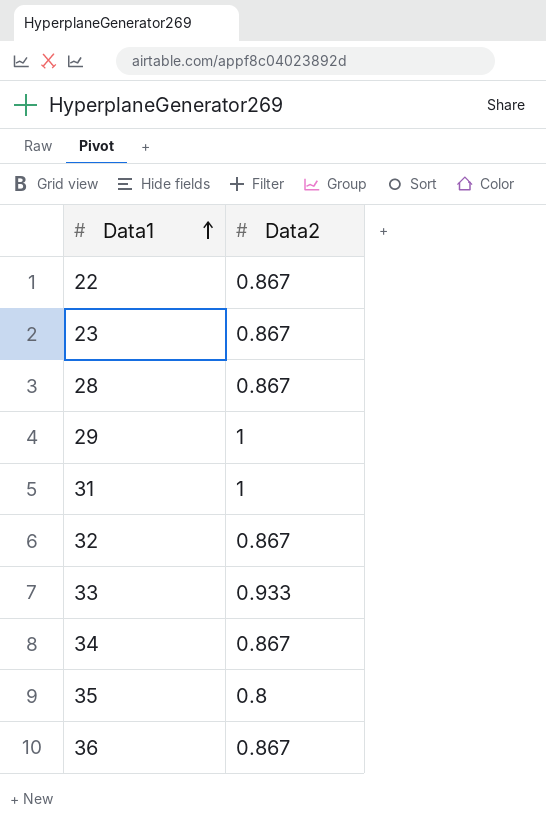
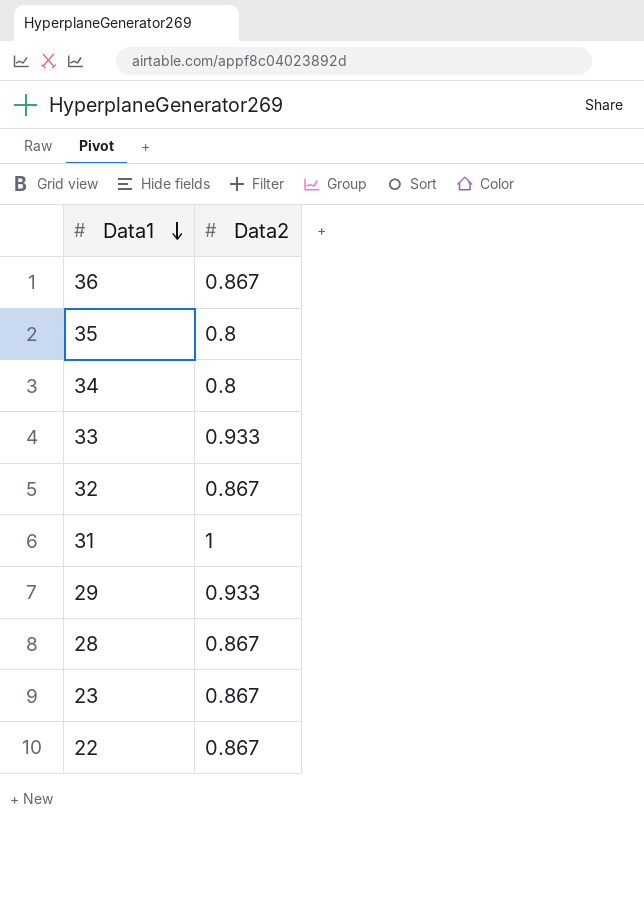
row order: Data1 ascending -> Data1 descending
34 | Data2: 0.867 -> 0.8
29 | Data2: 1 -> 0.933

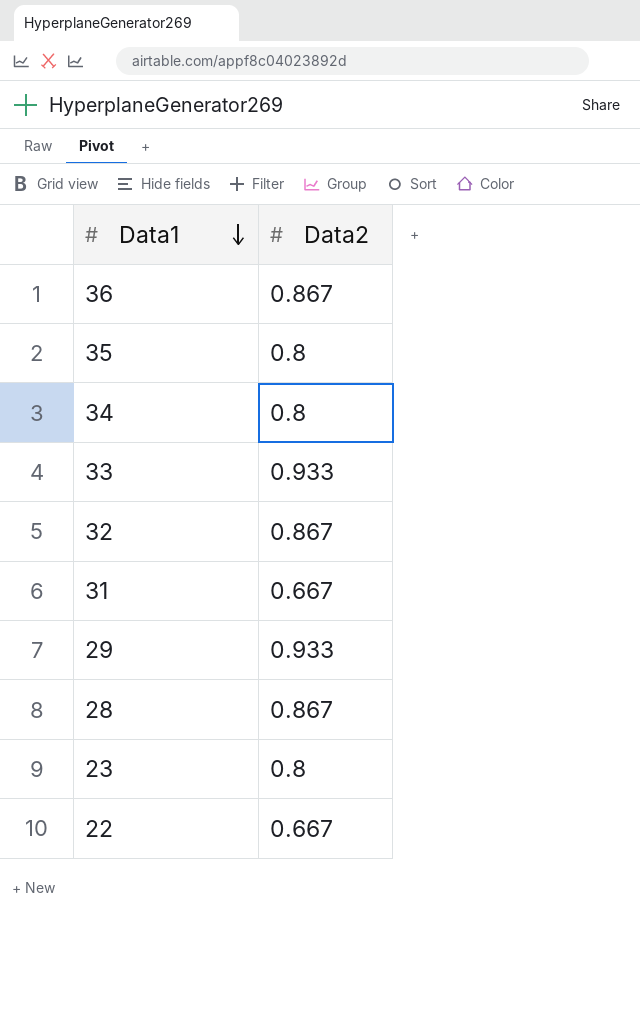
31 | Data2: 1 -> 0.667
23 | Data2: 0.867 -> 0.8
22 | Data2: 0.867 -> 0.667

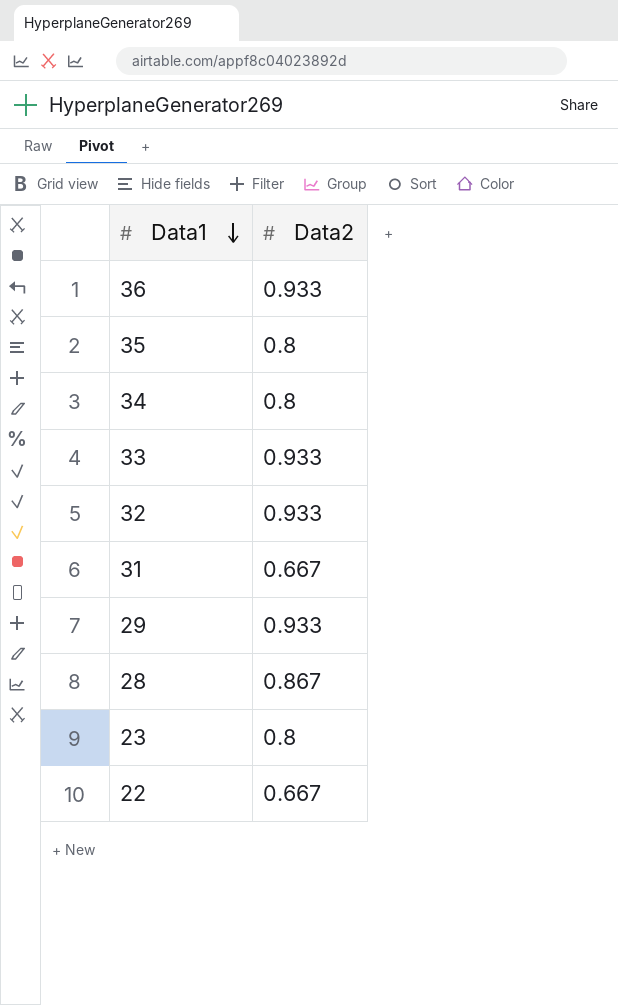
36 | Data2: 0.867 -> 0.933
32 | Data2: 0.867 -> 0.933

